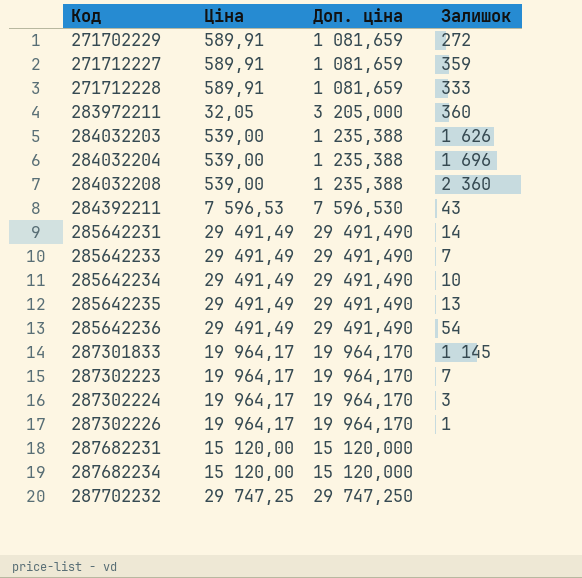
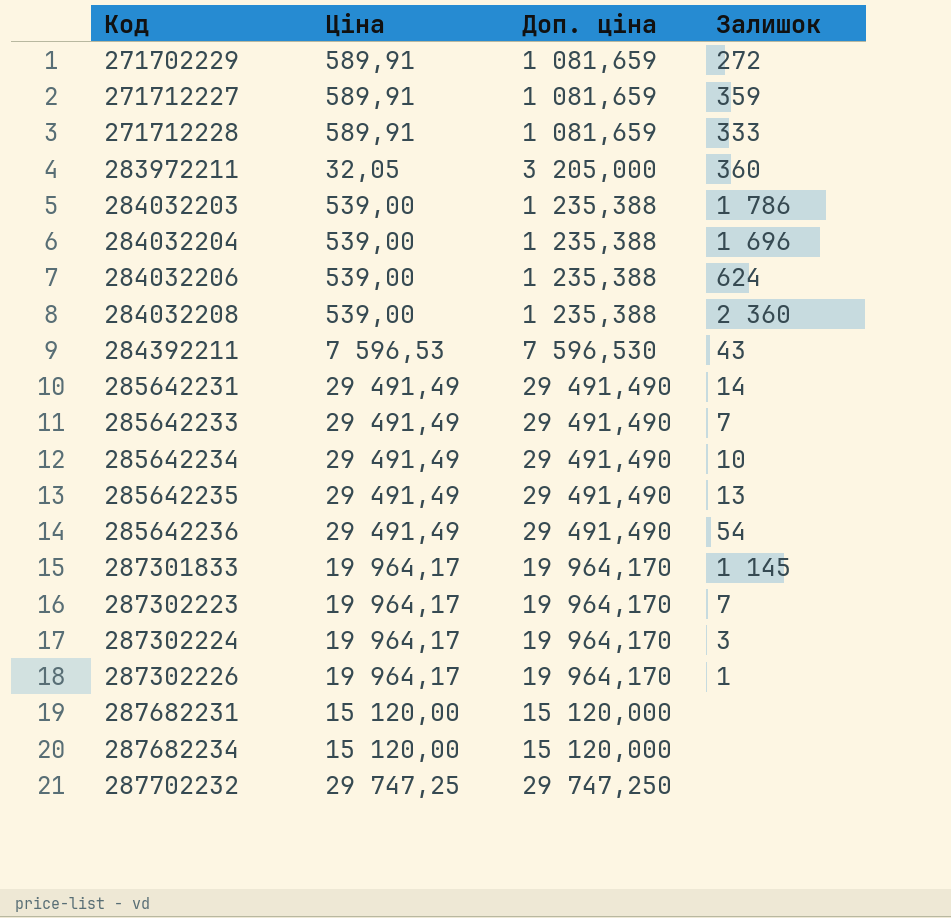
284032203 | Залишок: 1 626 -> 1 786
row 284032206: none -> 539,00 | 1 235,388 | 624

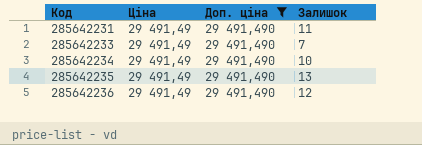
filter: none -> Доп. ціна = 29 491,490
285642231 | Залишок: 14 -> 11
285642236 | Залишок: 54 -> 12

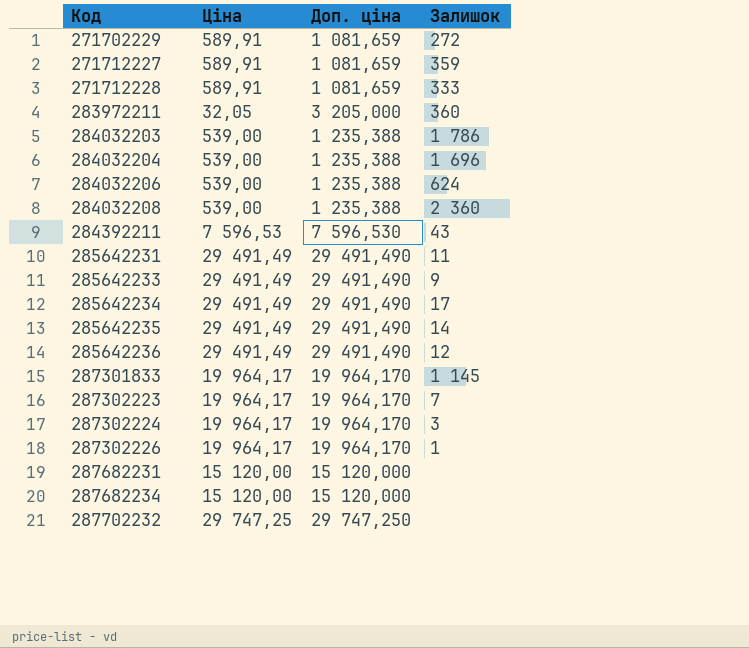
filter: Доп. ціна = 29 491,490 -> none
285642233 | Залишок: 7 -> 9
285642234 | Залишок: 10 -> 17
285642235 | Залишок: 13 -> 14

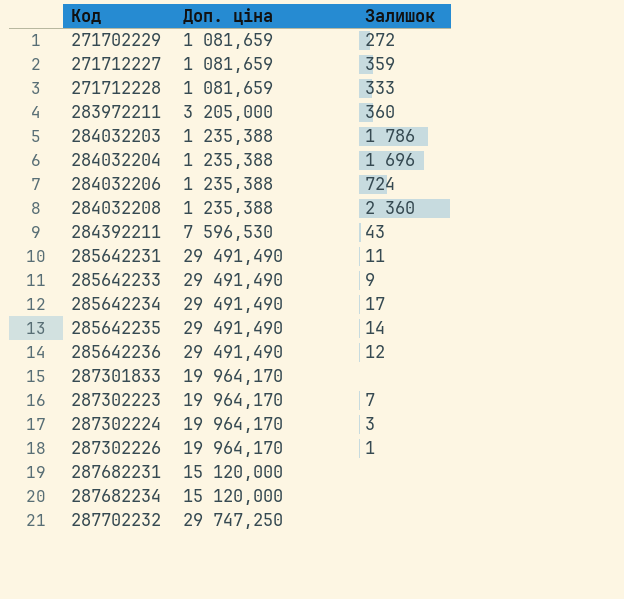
column Ціна | position: 2 -> none
284032206 | Залишок: 624 -> 724
287301833 | Залишок: 1 145 -> none

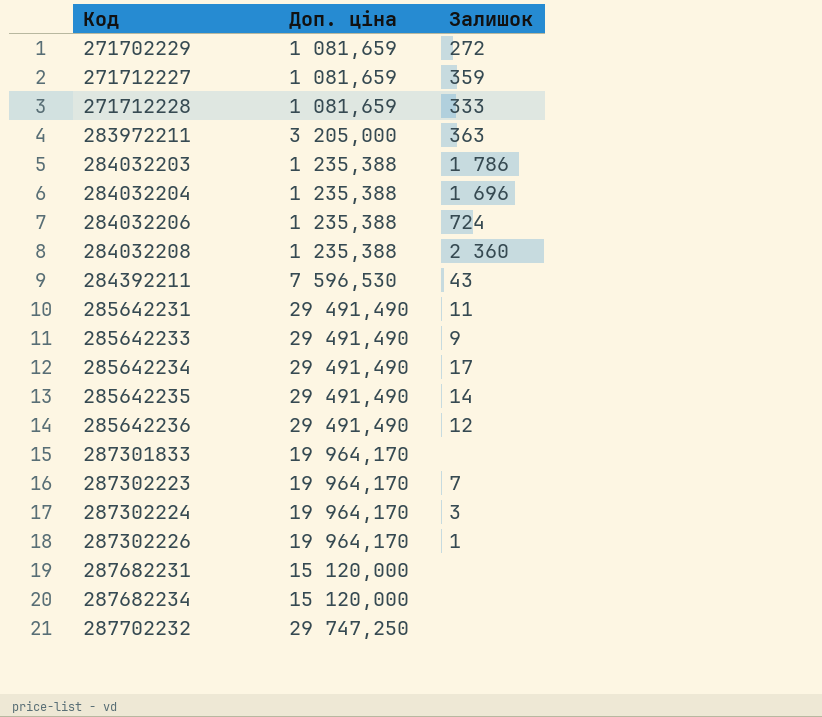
283972211 | Залишок: 360 -> 363

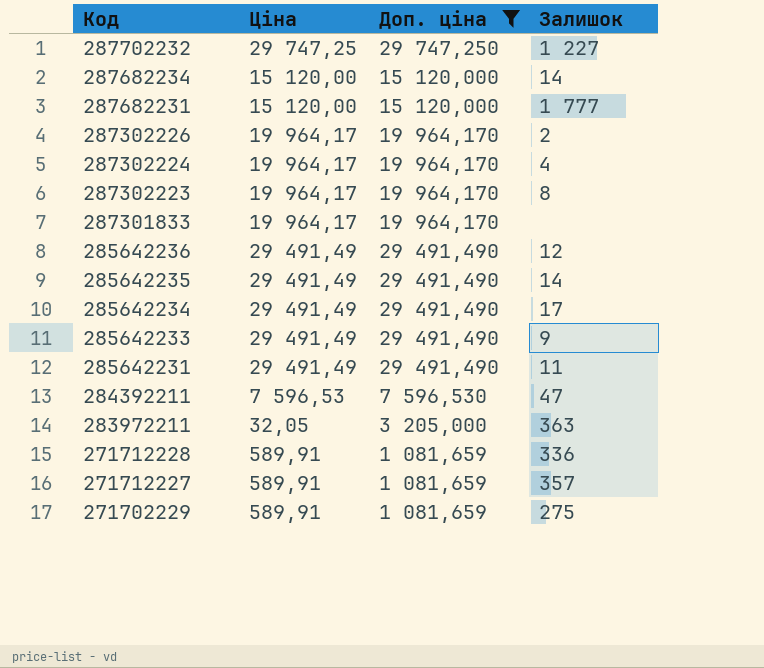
filter: none -> Доп. ціна != 1 235,388
row order: Код ascending -> Код descending
column Ціна | position: none -> 2
287702232 | Залишок: none -> 1 227
287682234 | Залишок: none -> 14
287682231 | Залишок: none -> 1 777
287302226 | Залишок: 1 -> 2
287302224 | Залишок: 3 -> 4
287302223 | Залишок: 7 -> 8
284392211 | Залишок: 43 -> 47
271712228 | Залишок: 333 -> 336
271712227 | Залишок: 359 -> 357
271702229 | Залишок: 272 -> 275

